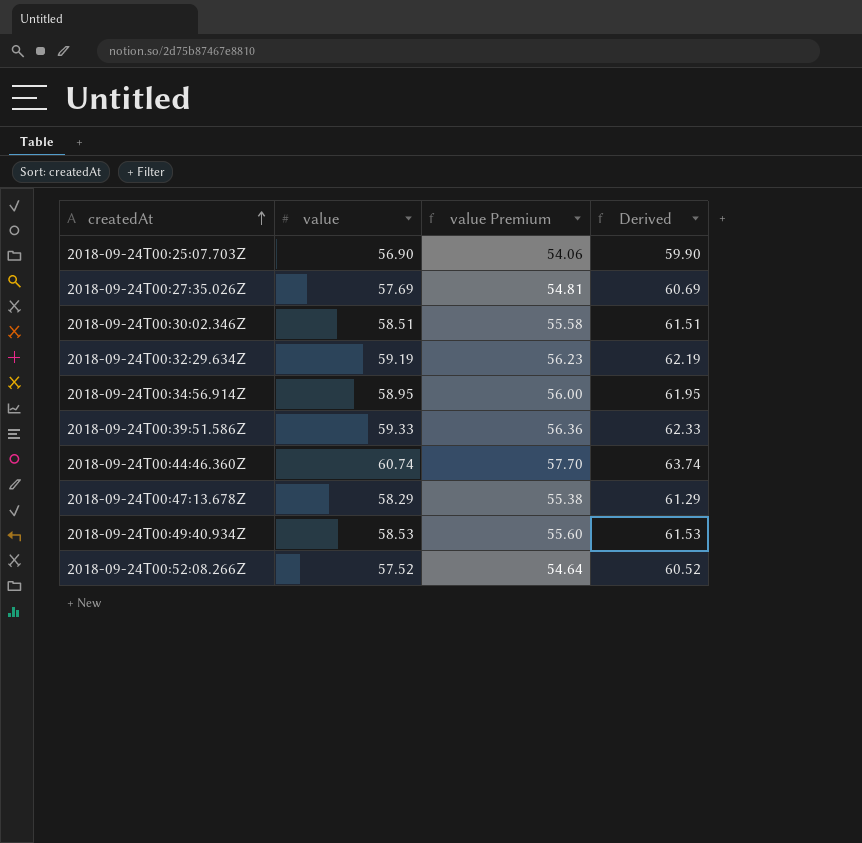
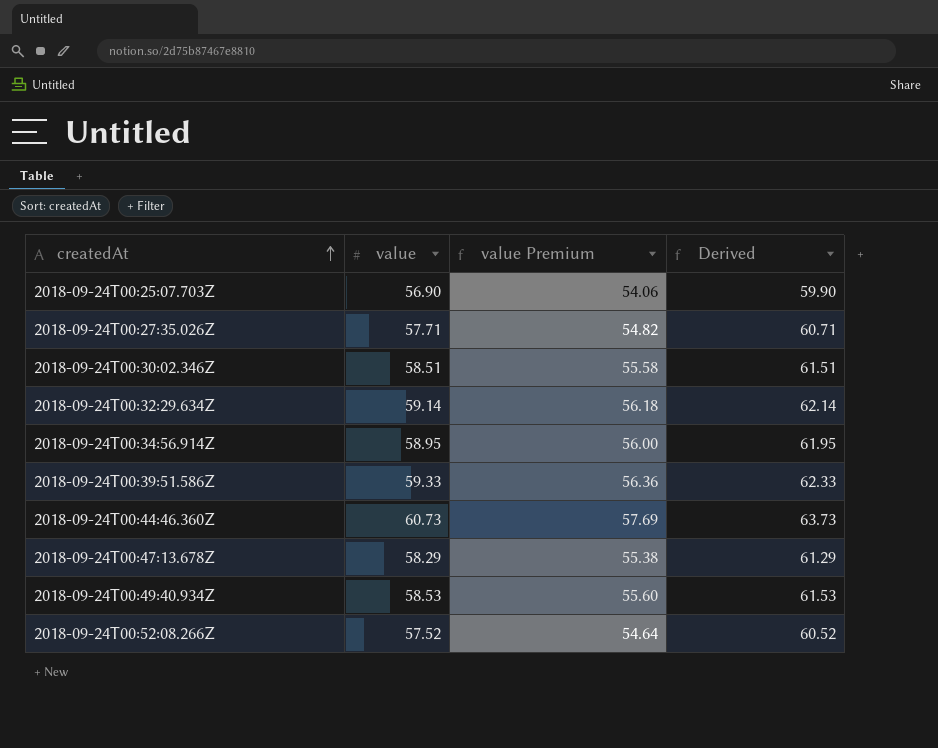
2018-09-24T00:27:35.026Z | value: 57.69 -> 57.71
2018-09-24T00:27:35.026Z | value Premium: 54.81 -> 54.82
2018-09-24T00:27:35.026Z | Derived: 60.69 -> 60.71
2018-09-24T00:32:29.634Z | value: 59.19 -> 59.14
2018-09-24T00:32:29.634Z | value Premium: 56.23 -> 56.18
2018-09-24T00:32:29.634Z | Derived: 62.19 -> 62.14
2018-09-24T00:44:46.360Z | value: 60.74 -> 60.73
2018-09-24T00:44:46.360Z | value Premium: 57.70 -> 57.69
2018-09-24T00:44:46.360Z | Derived: 63.74 -> 63.73

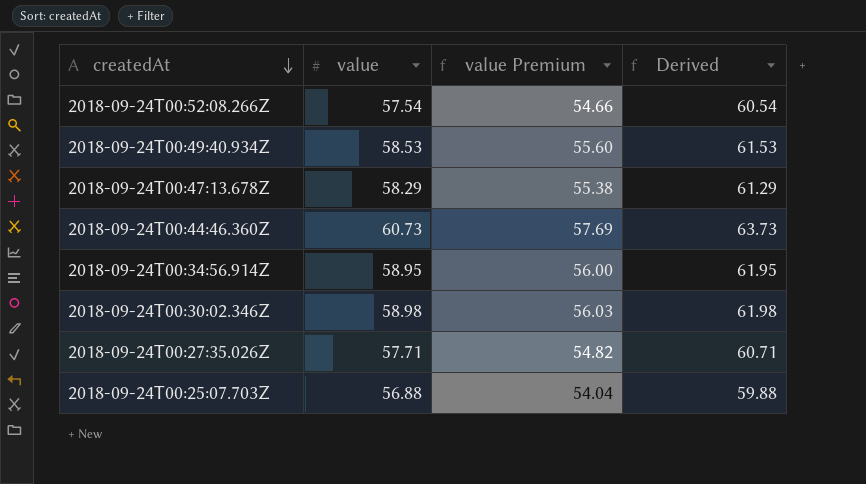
row order: createdAt ascending -> createdAt descending
row 2018-09-24T00:32:29.634Z: 59.14 | 56.18 | 62.14 -> none
row 2018-09-24T00:39:51.586Z: 59.33 | 56.36 | 62.33 -> none
2018-09-24T00:52:08.266Z | value: 57.52 -> 57.54
2018-09-24T00:52:08.266Z | value Premium: 54.64 -> 54.66
2018-09-24T00:52:08.266Z | Derived: 60.52 -> 60.54
2018-09-24T00:30:02.346Z | value: 58.51 -> 58.98
2018-09-24T00:30:02.346Z | value Premium: 55.58 -> 56.03
2018-09-24T00:30:02.346Z | Derived: 61.51 -> 61.98
2018-09-24T00:25:07.703Z | value: 56.90 -> 56.88
2018-09-24T00:25:07.703Z | value Premium: 54.06 -> 54.04
2018-09-24T00:25:07.703Z | Derived: 59.90 -> 59.88

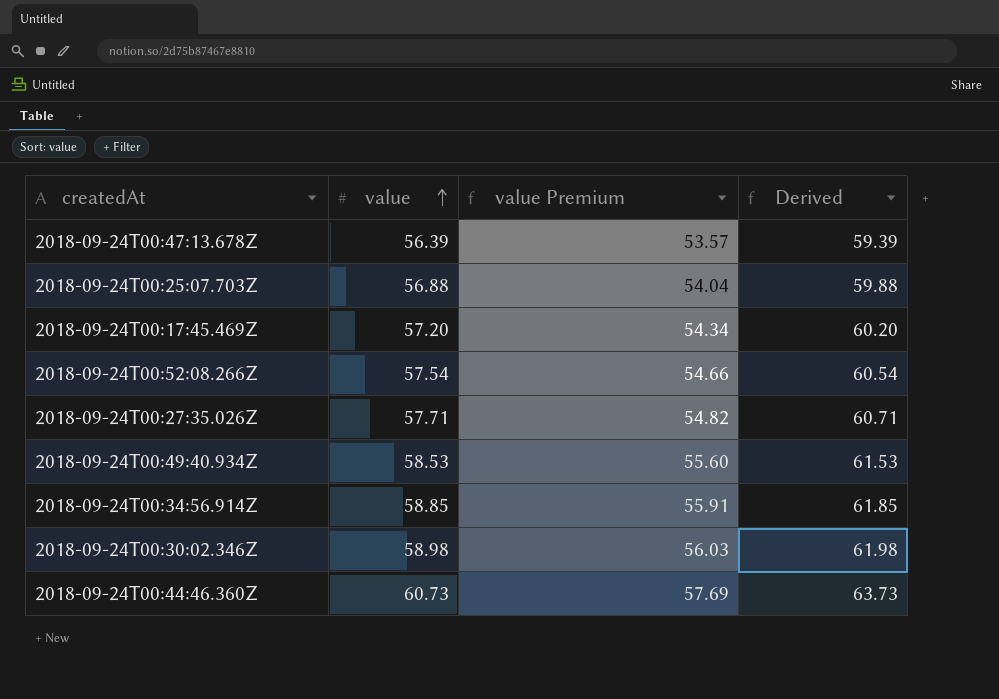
row order: createdAt descending -> value ascending
2018-09-24T00:47:13.678Z | value: 58.29 -> 56.39
2018-09-24T00:47:13.678Z | value Premium: 55.38 -> 53.57
2018-09-24T00:47:13.678Z | Derived: 61.29 -> 59.39
row 2018-09-24T00:17:45.469Z: none -> 57.20 | 54.34 | 60.20
2018-09-24T00:34:56.914Z | value: 58.95 -> 58.85
2018-09-24T00:34:56.914Z | value Premium: 56.00 -> 55.91
2018-09-24T00:34:56.914Z | Derived: 61.95 -> 61.85

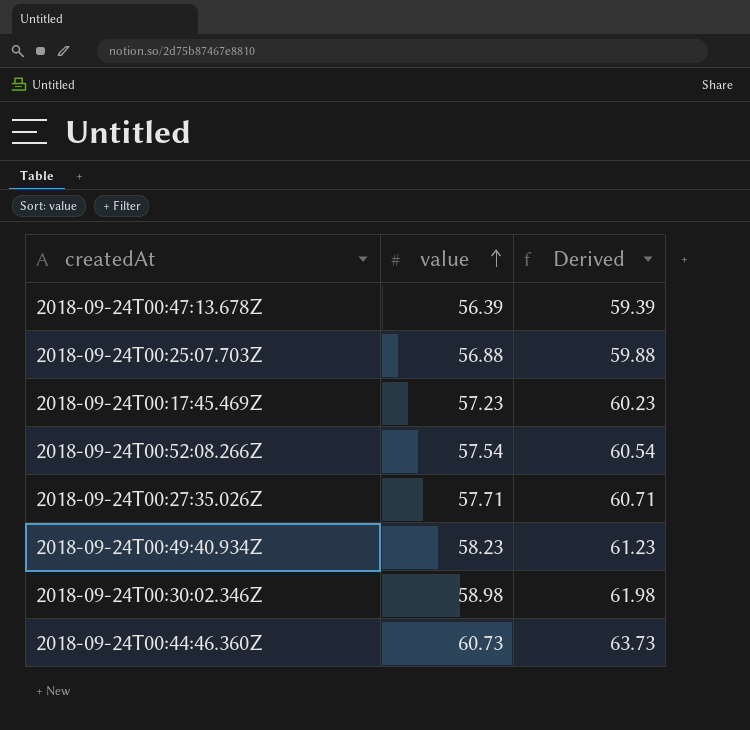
column value Premium | formula: [value] * 0.95 -> none
row 2018-09-24T00:34:56.914Z: 58.85 | 55.91 | 61.85 -> none
2018-09-24T00:17:45.469Z | value: 57.20 -> 57.23
2018-09-24T00:17:45.469Z | Derived: 60.20 -> 60.23
2018-09-24T00:49:40.934Z | value: 58.53 -> 58.23
2018-09-24T00:49:40.934Z | Derived: 61.53 -> 61.23

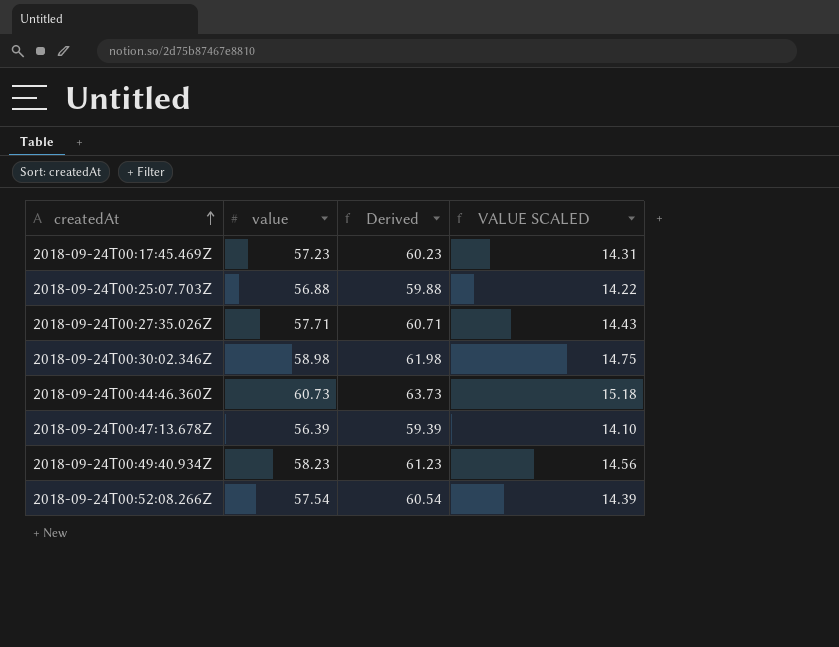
row order: value ascending -> createdAt ascending
column VALUE SCALED | formula: none -> [value] * 0.25

